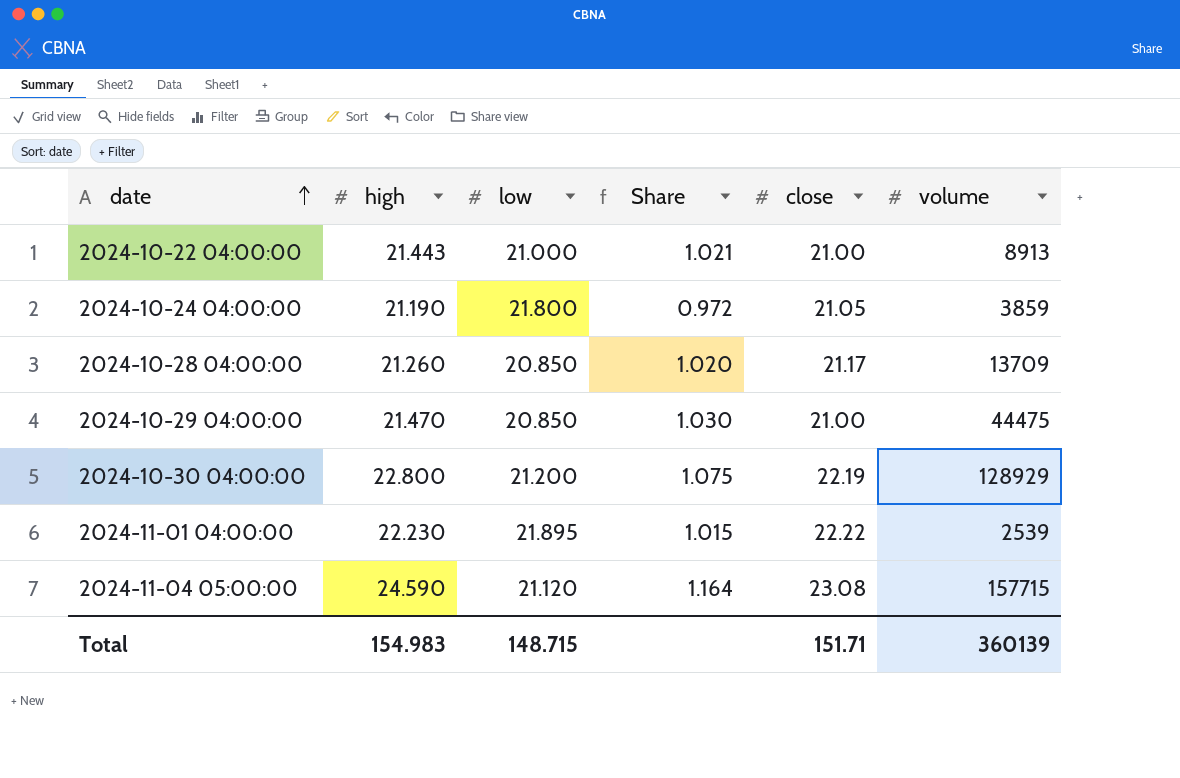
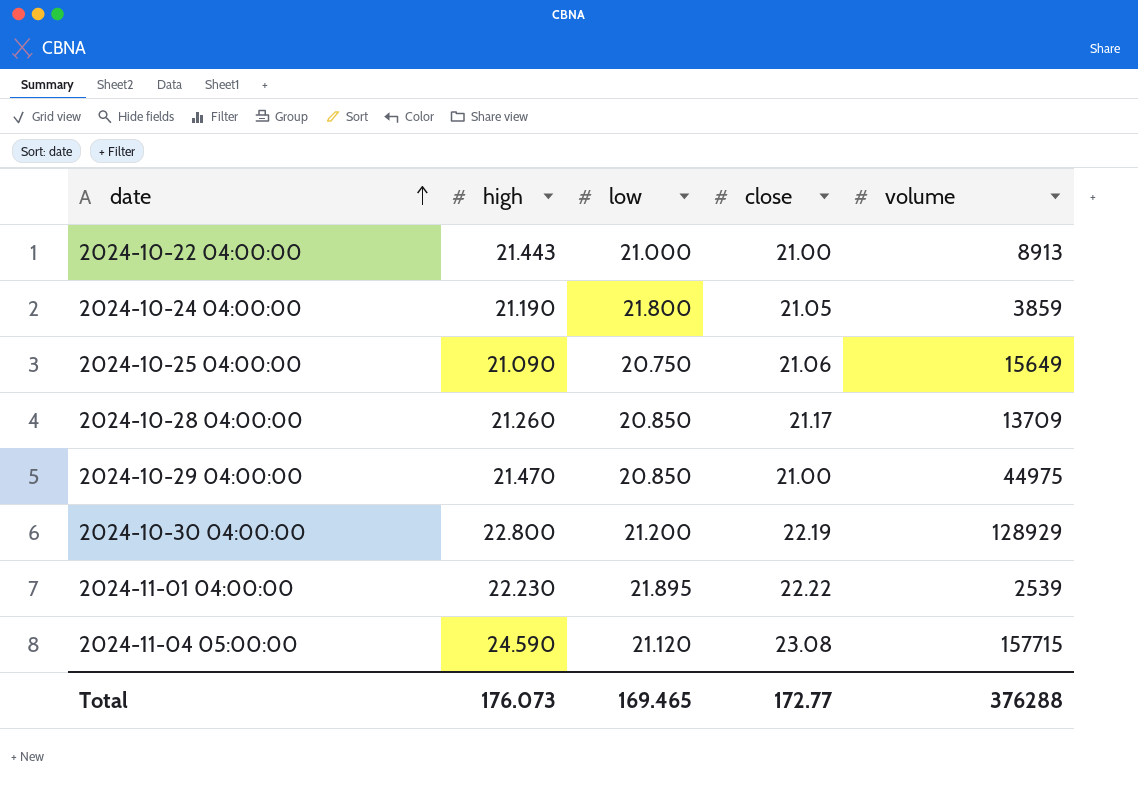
column Share | formula: [high] / [low] -> none
row 2024-10-25 04:00:00: none -> 21.090 | 20.750 | 21.06 | 15649
2024-10-29 04:00:00 | volume: 44475 -> 44975
Total | high: 154.983 -> 176.073
Total | low: 148.715 -> 169.465
Total | close: 151.71 -> 172.77
Total | volume: 360139 -> 376288

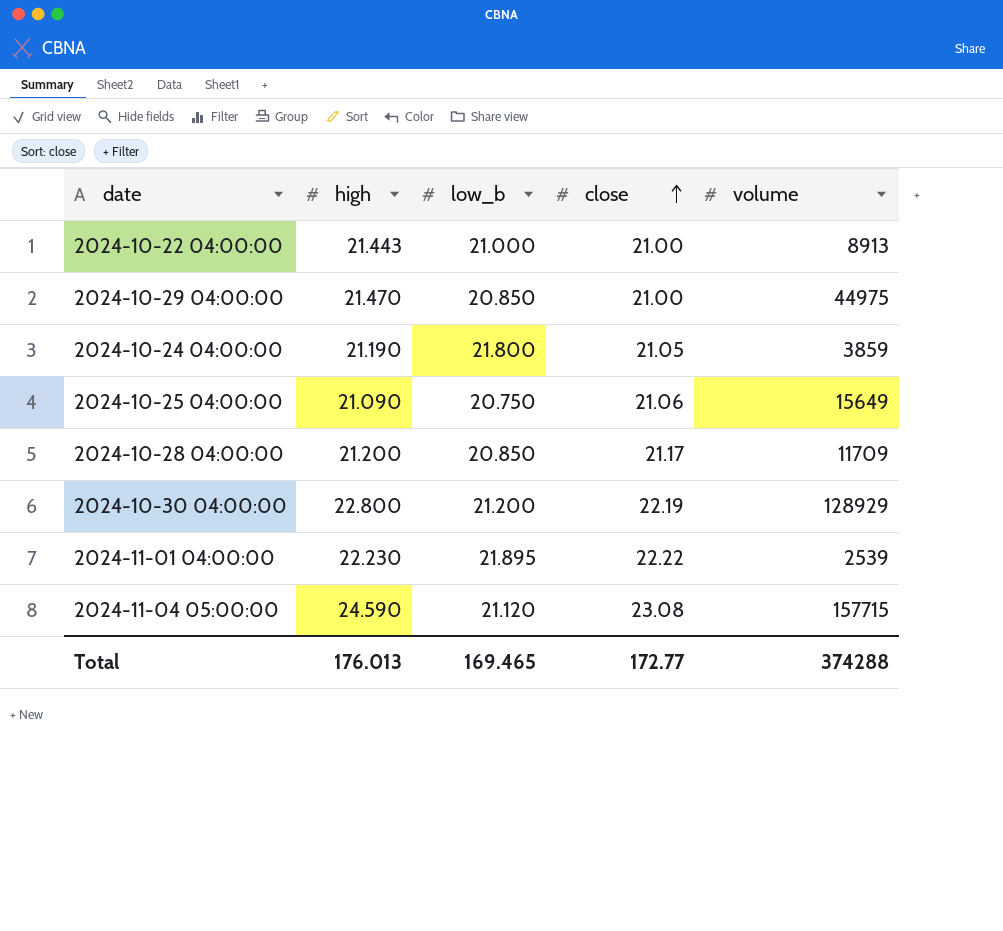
row order: date ascending -> close ascending
column name: low -> low_b
2024-10-28 04:00:00 | high: 21.260 -> 21.200
2024-10-28 04:00:00 | volume: 13709 -> 11709
Total | high: 176.073 -> 176.013
Total | volume: 376288 -> 374288

